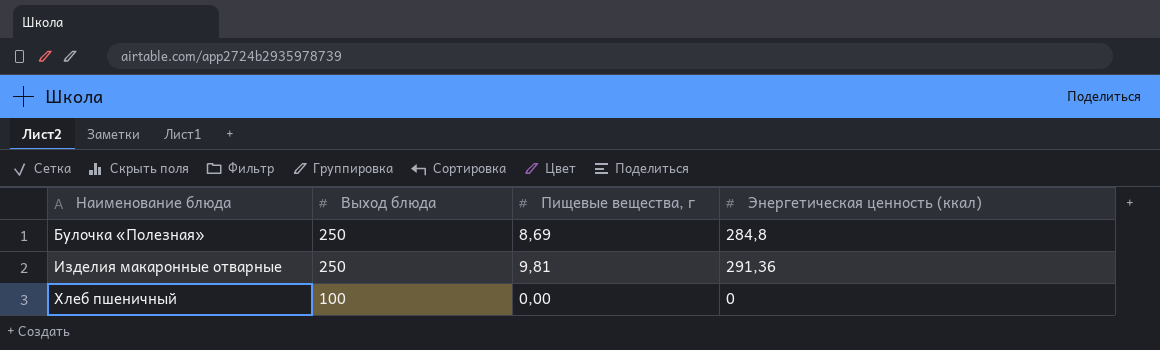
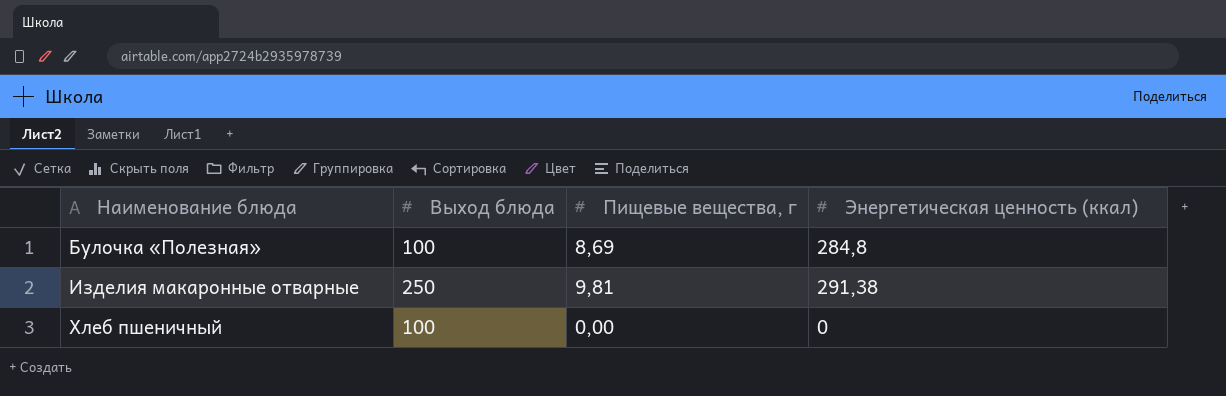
Булочка «Полезная» | Выход блюда: 250 -> 100
Изделия макаронные отварные | Энергетическая ценность (ккал): 291,36 -> 291,38

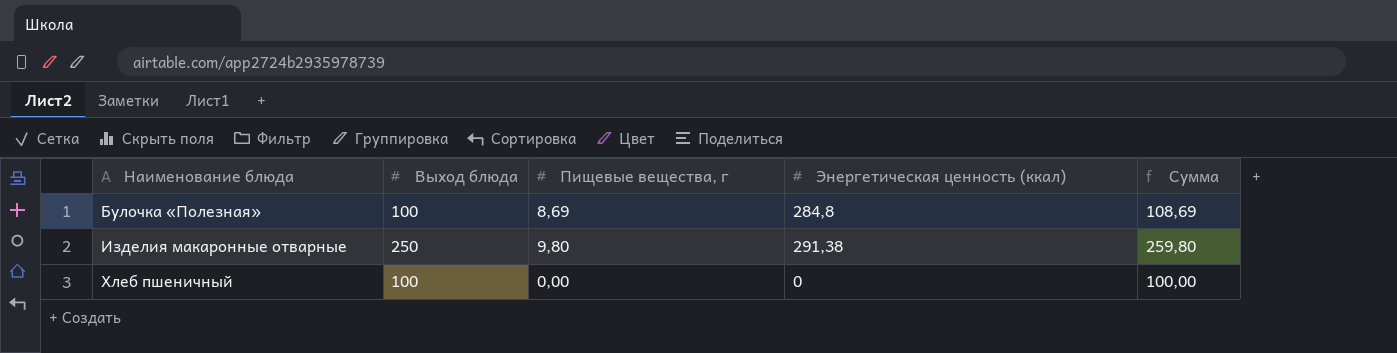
column Сумма | formula: none -> [Выход блюда] + [Пищевые вещества, г]
Изделия макаронные отварные | Пищевые вещества, г: 9,81 -> 9,80

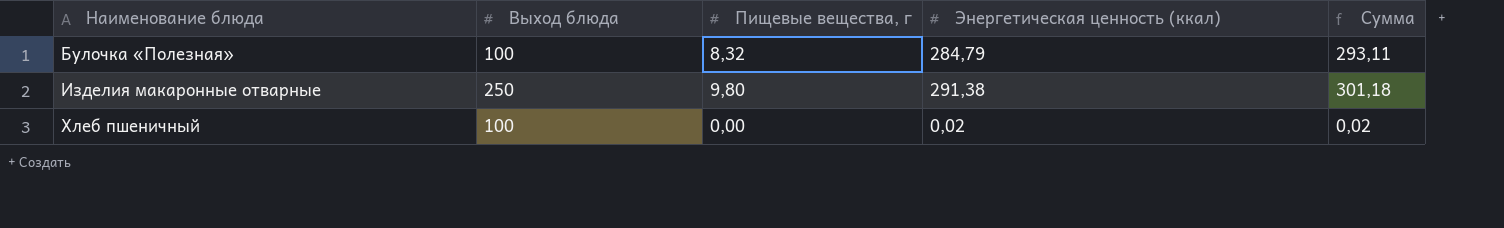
column Сумма | formula: [Выход блюда] + [Пищевые вещества, г] -> [Пищевые вещества, г] + [Энергетическая ценность (ккал)]
Булочка «Полезная» | Пищевые вещества, г: 8,69 -> 8,32
Булочка «Полезная» | Энергетическая ценность (ккал): 284,8 -> 284,79
Хлеб пшеничный | Энергетическая ценность (ккал): 0 -> 0,02

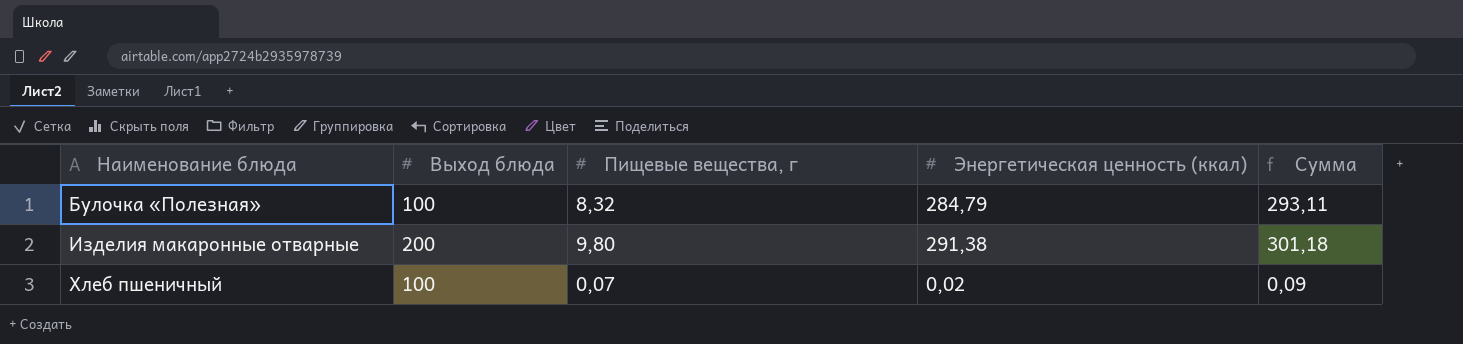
Изделия макаронные отварные | Выход блюда: 250 -> 200
Хлеб пшеничный | Пищевые вещества, г: 0,00 -> 0,07
Хлеб пшеничный | Сумма: 0,02 -> 0,09

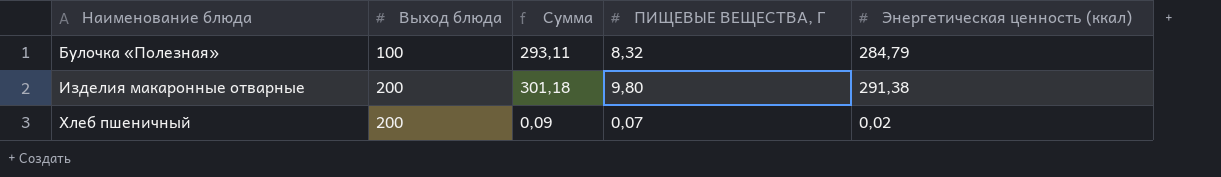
column Сумма | position: 5 -> 3
column name: Пищевые вещества, г -> ПИЩЕВЫЕ ВЕЩЕСТВА, Г
Хлеб пшеничный | Выход блюда: 100 -> 200

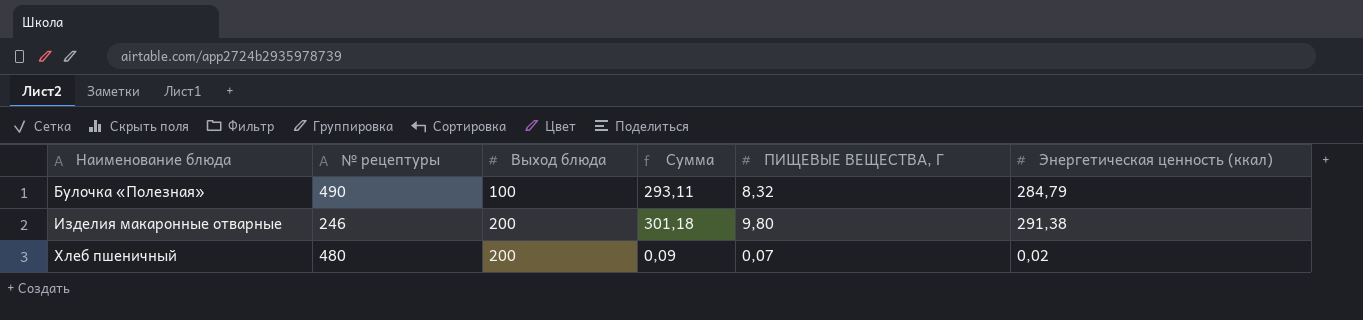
column № рецептуры | position: none -> 2

